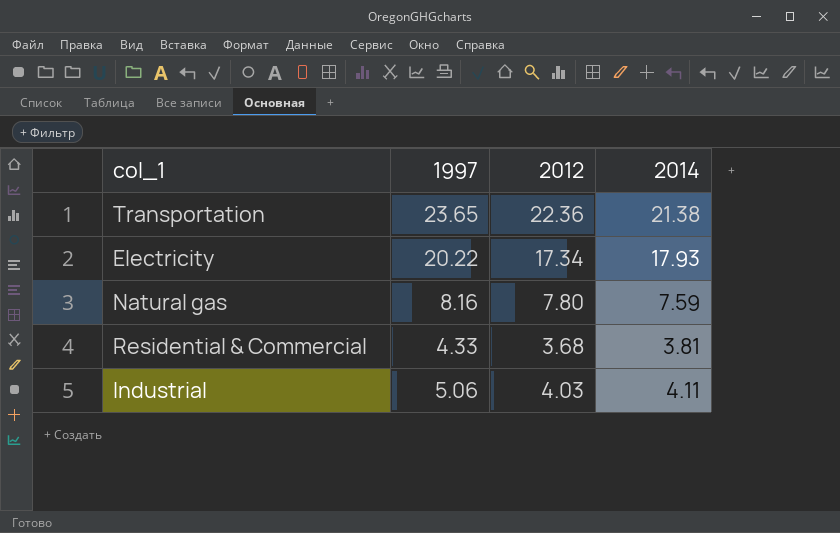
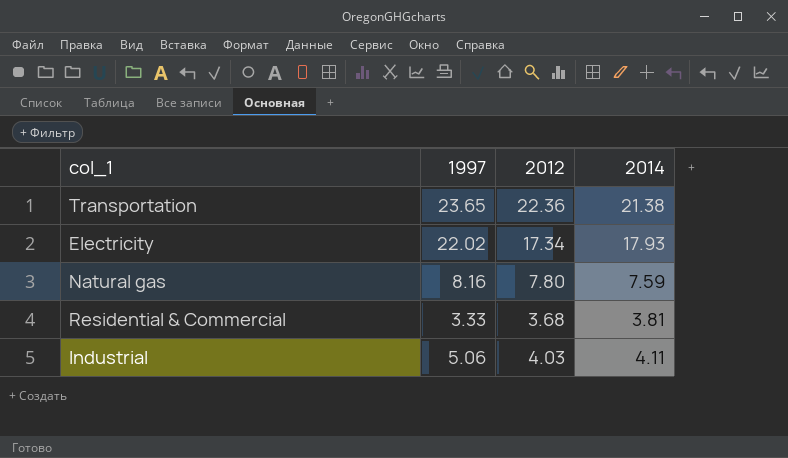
Electricity | 1997: 20.22 -> 22.02
Residential & Commercial | 1997: 4.33 -> 3.33

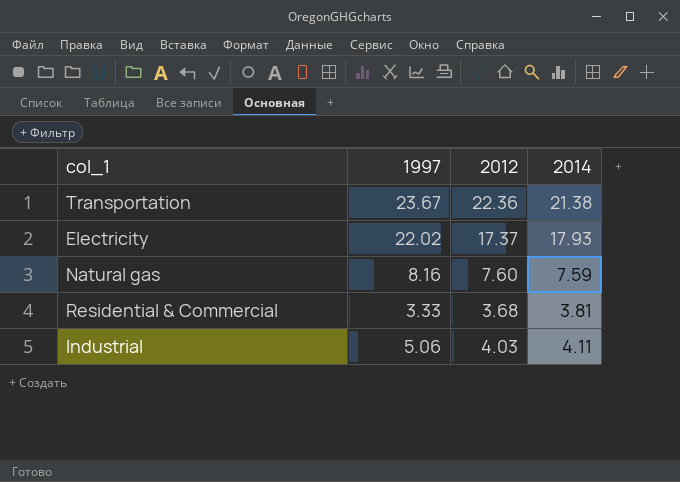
Transportation | 1997: 23.65 -> 23.67
Electricity | 2012: 17.34 -> 17.37
Natural gas | 2012: 7.80 -> 7.60

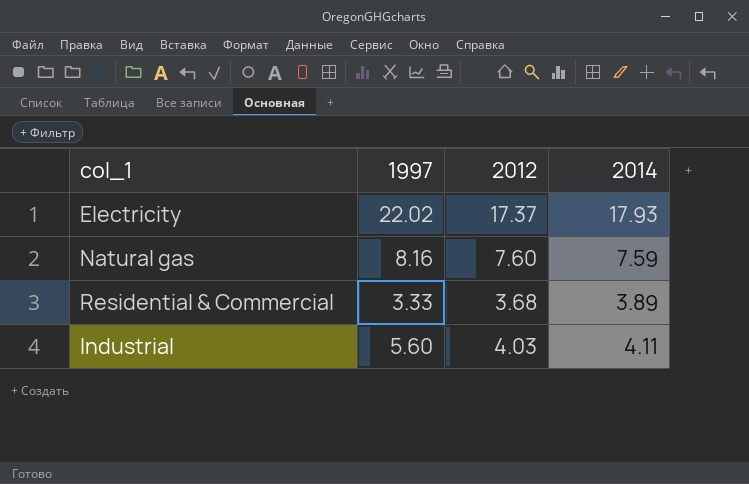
row Transportation: 23.67 | 22.36 | 21.38 -> none
Residential & Commercial | 2014: 3.81 -> 3.89
Industrial | 1997: 5.06 -> 5.60

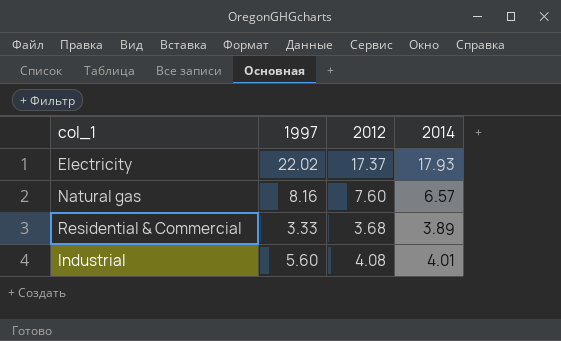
Natural gas | 2014: 7.59 -> 6.57
Industrial | 2012: 4.03 -> 4.08
Industrial | 2014: 4.11 -> 4.01

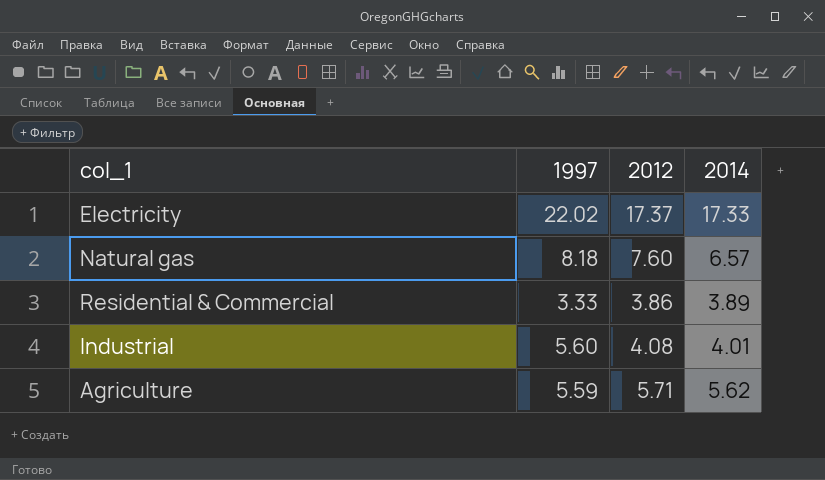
Electricity | 2014: 17.93 -> 17.33
Natural gas | 1997: 8.16 -> 8.18
Residential & Commercial | 2012: 3.68 -> 3.86
row Agriculture: none -> 5.59 | 5.71 | 5.62

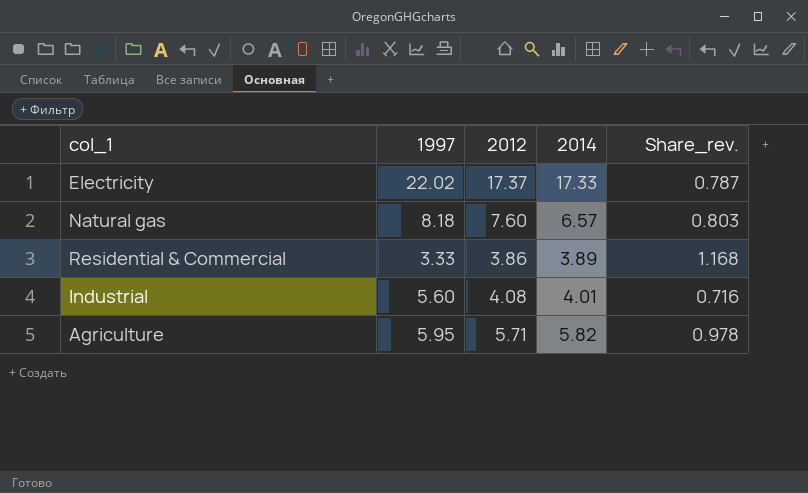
column Share_rev. | formula: none -> [2014] / [1997]
Agriculture | 1997: 5.59 -> 5.95
Agriculture | 2014: 5.62 -> 5.82

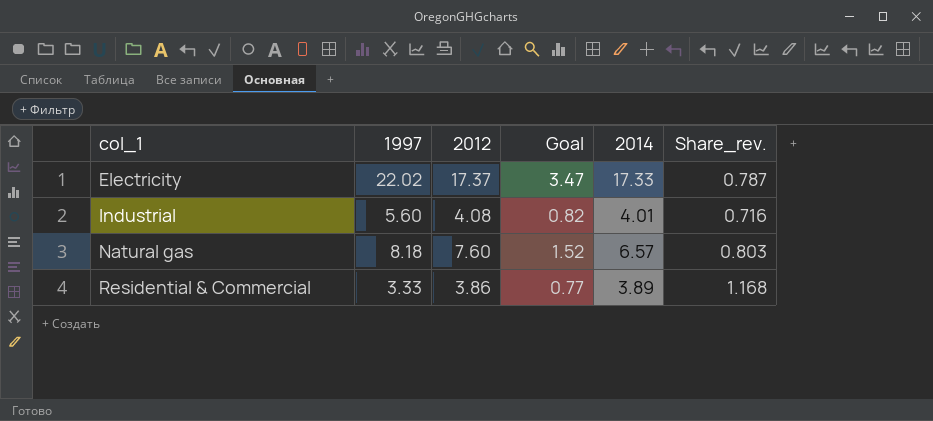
row order: none -> col_1 ascending
column Goal | formula: none -> [2012] * 0.2
row Agriculture: 5.95 | 5.71 | 5.82 | 0.978 -> none

